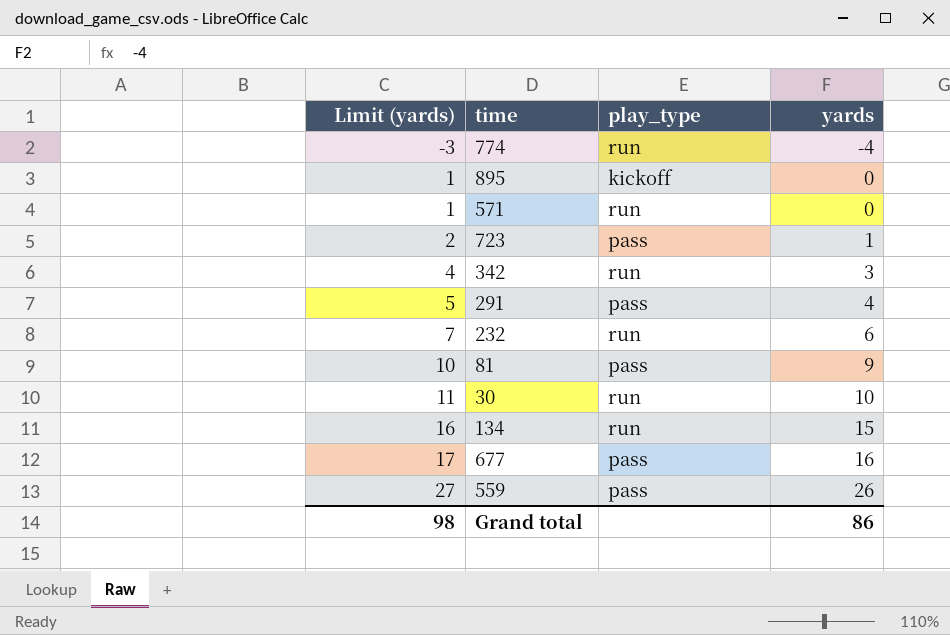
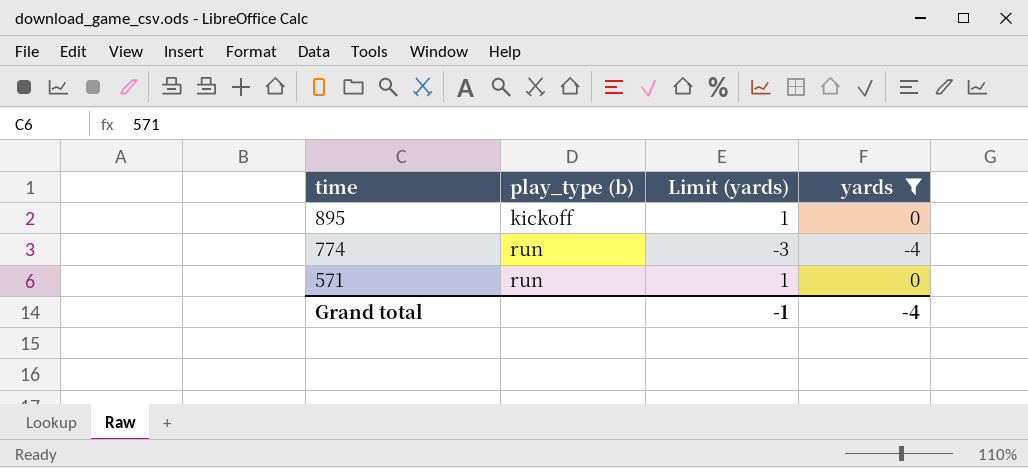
filter: none -> yards <= 0
row order: Limit (yards) ascending -> time descending
column name: play_type -> play_type (b)
column Limit (yards) | position: 1 -> 3
Grand total | Limit (yards): 98 -> -1
Grand total | yards: 86 -> -4

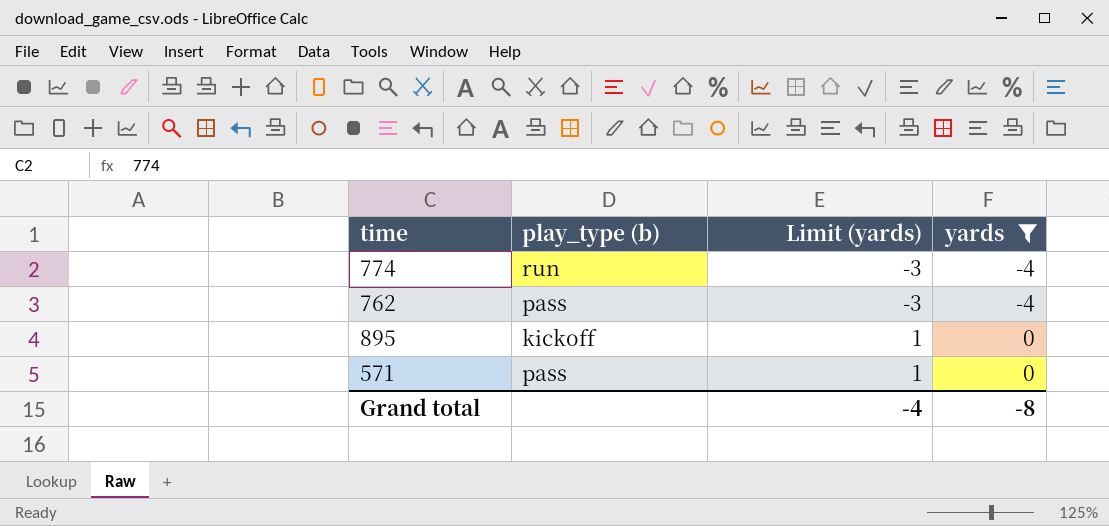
row order: time descending -> Limit (yards) ascending
row 762: none -> pass | -3 | -4
571 | play_type (b): run -> pass
Grand total | Limit (yards): -1 -> -4
Grand total | yards: -4 -> -8

